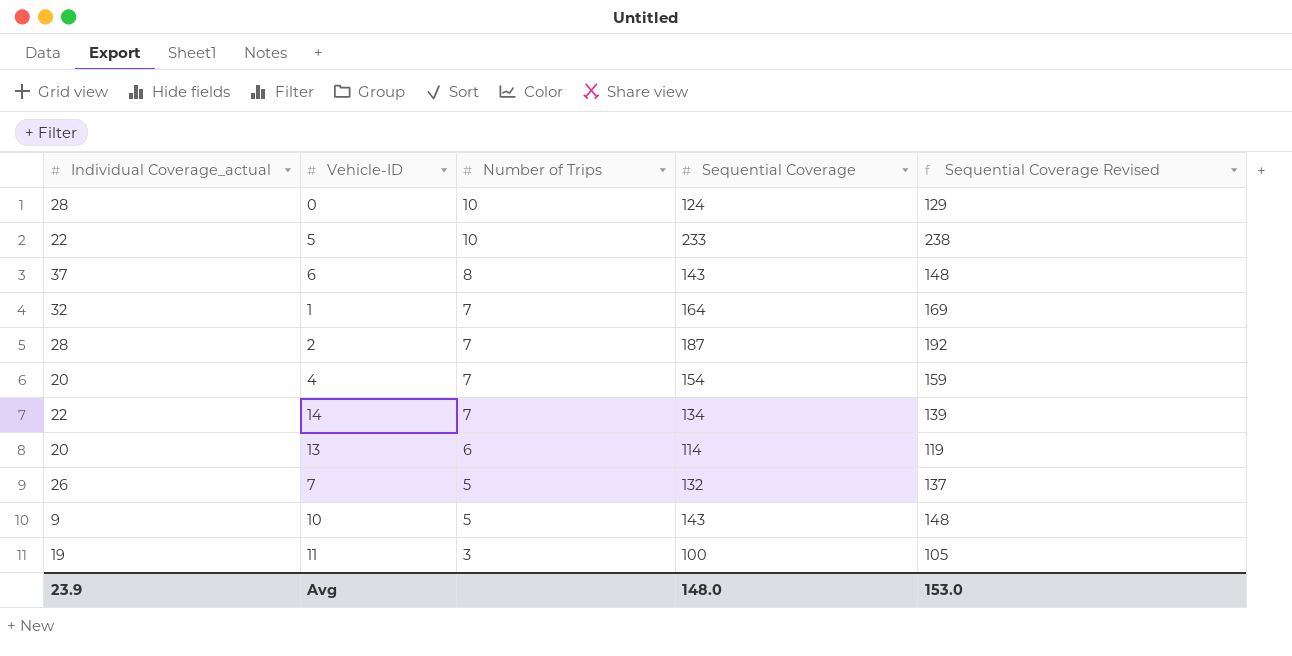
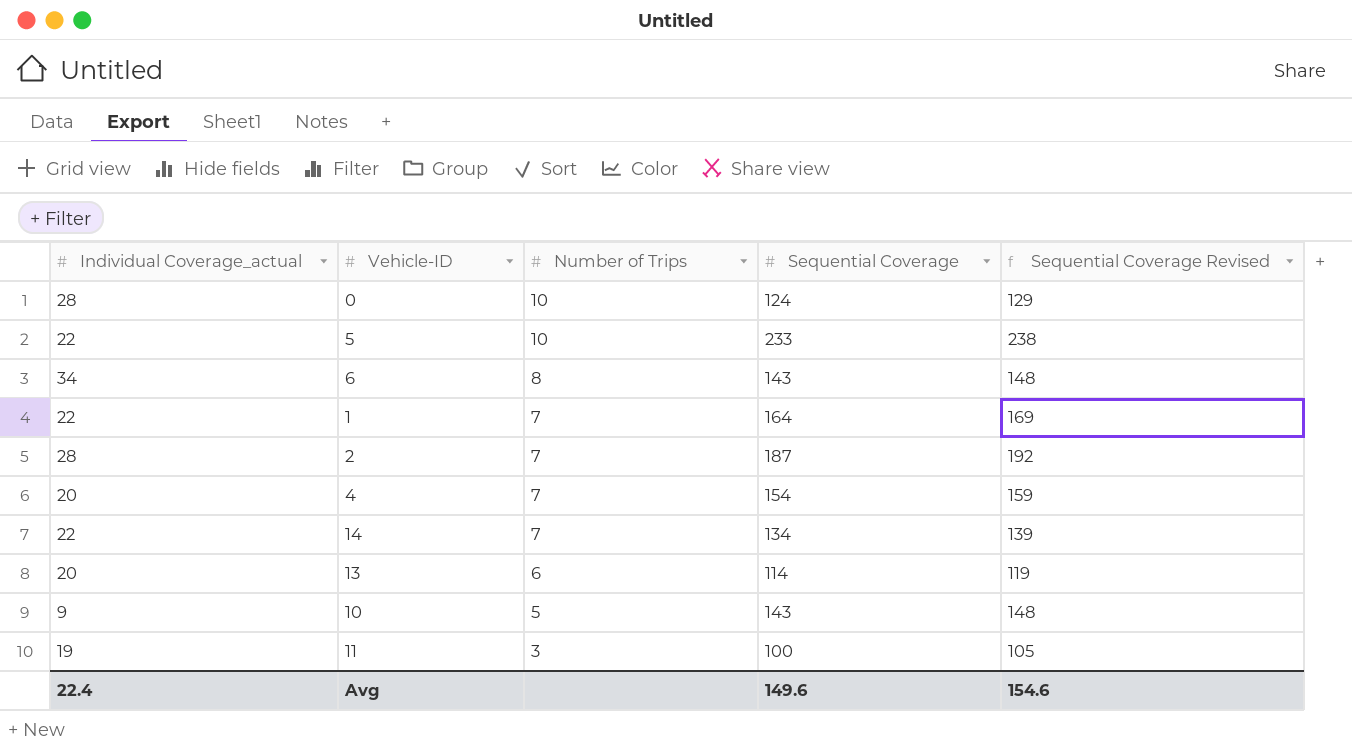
row 7: 26 | 5 | 132 | 137 -> none
6 | Individual Coverage_actual: 37 -> 34
1 | Individual Coverage_actual: 32 -> 22
Avg | Individual Coverage_actual: 23.9 -> 22.4
Avg | Sequential Coverage: 148.0 -> 149.6
Avg | Sequential Coverage Revised: 153.0 -> 154.6

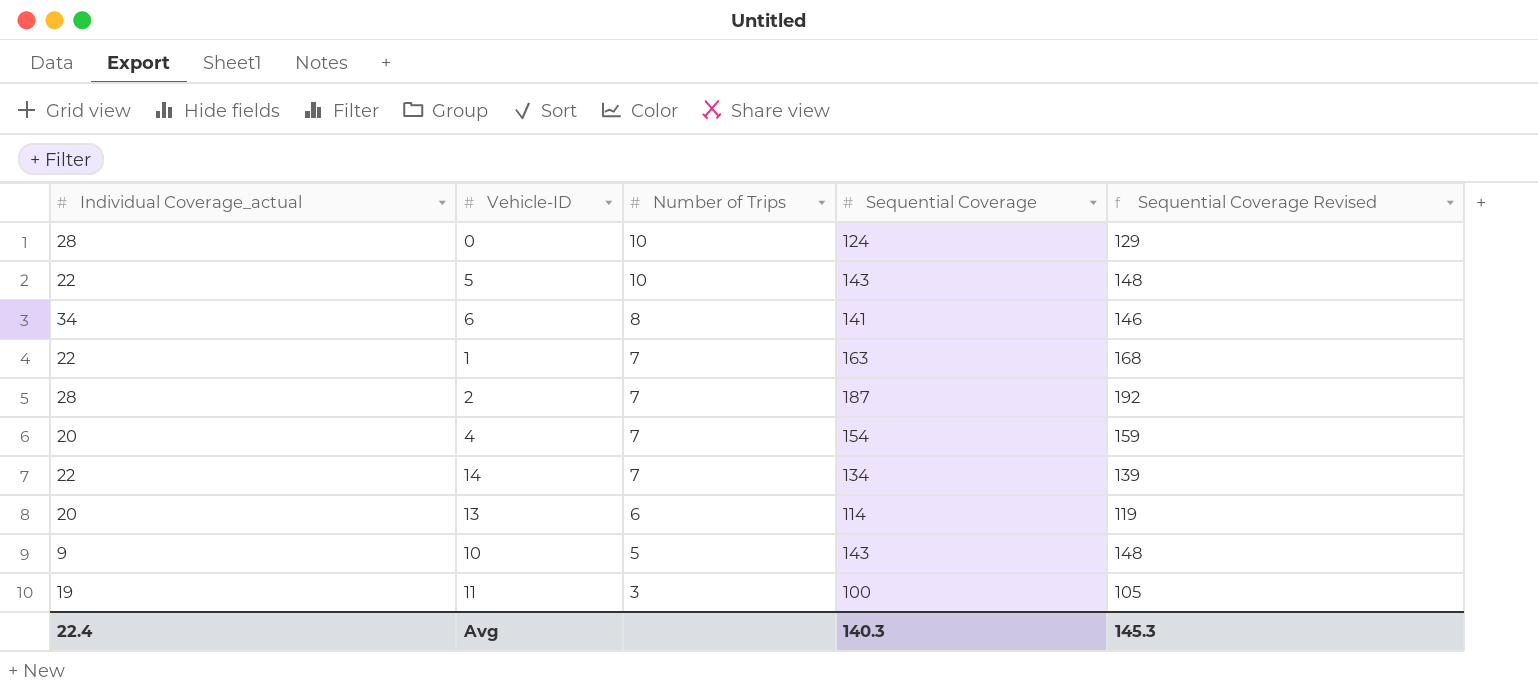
5 | Sequential Coverage: 233 -> 143
5 | Sequential Coverage Revised: 238 -> 148
6 | Sequential Coverage: 143 -> 141
6 | Sequential Coverage Revised: 148 -> 146
1 | Sequential Coverage: 164 -> 163
1 | Sequential Coverage Revised: 169 -> 168
Avg | Sequential Coverage: 149.6 -> 140.3
Avg | Sequential Coverage Revised: 154.6 -> 145.3

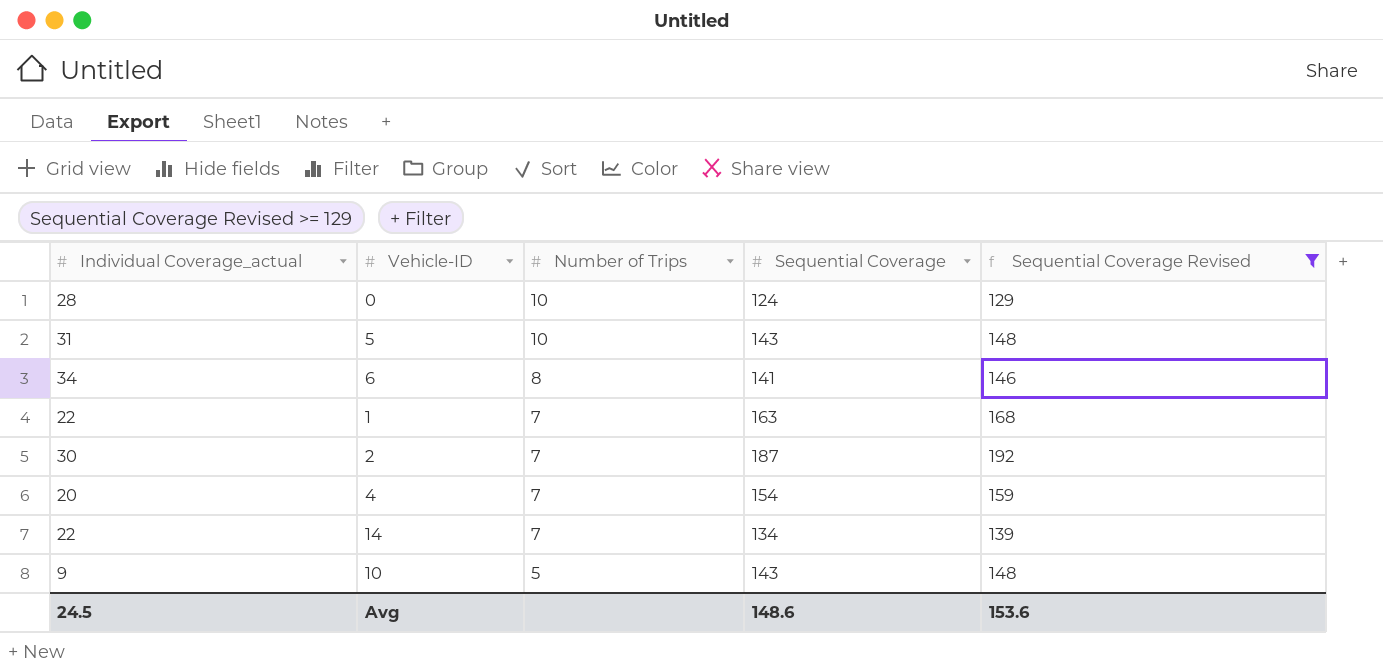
filter: none -> Sequential Coverage Revised >= 129
5 | Individual Coverage_actual: 22 -> 31
2 | Individual Coverage_actual: 28 -> 30
Avg | Individual Coverage_actual: 22.4 -> 24.5
Avg | Sequential Coverage: 140.3 -> 148.6
Avg | Sequential Coverage Revised: 145.3 -> 153.6

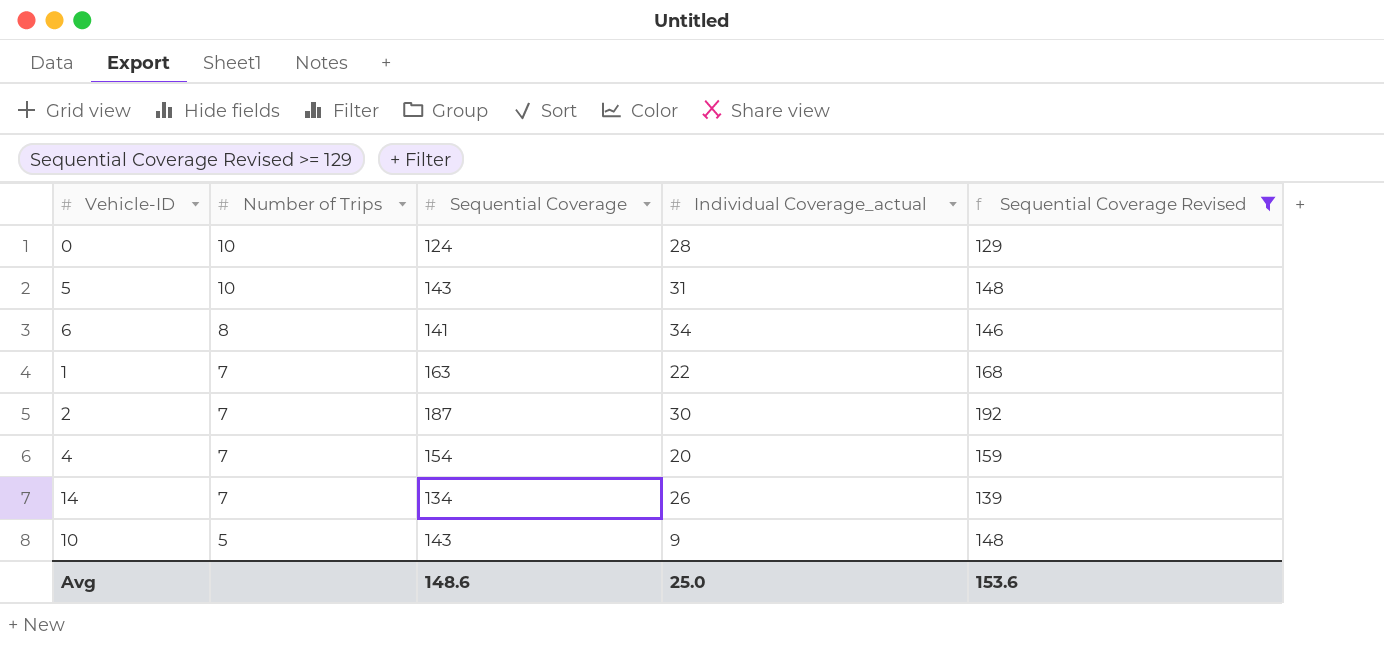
column Individual Coverage_actual | position: 1 -> 4
14 | Individual Coverage_actual: 22 -> 26
Avg | Individual Coverage_actual: 24.5 -> 25.0

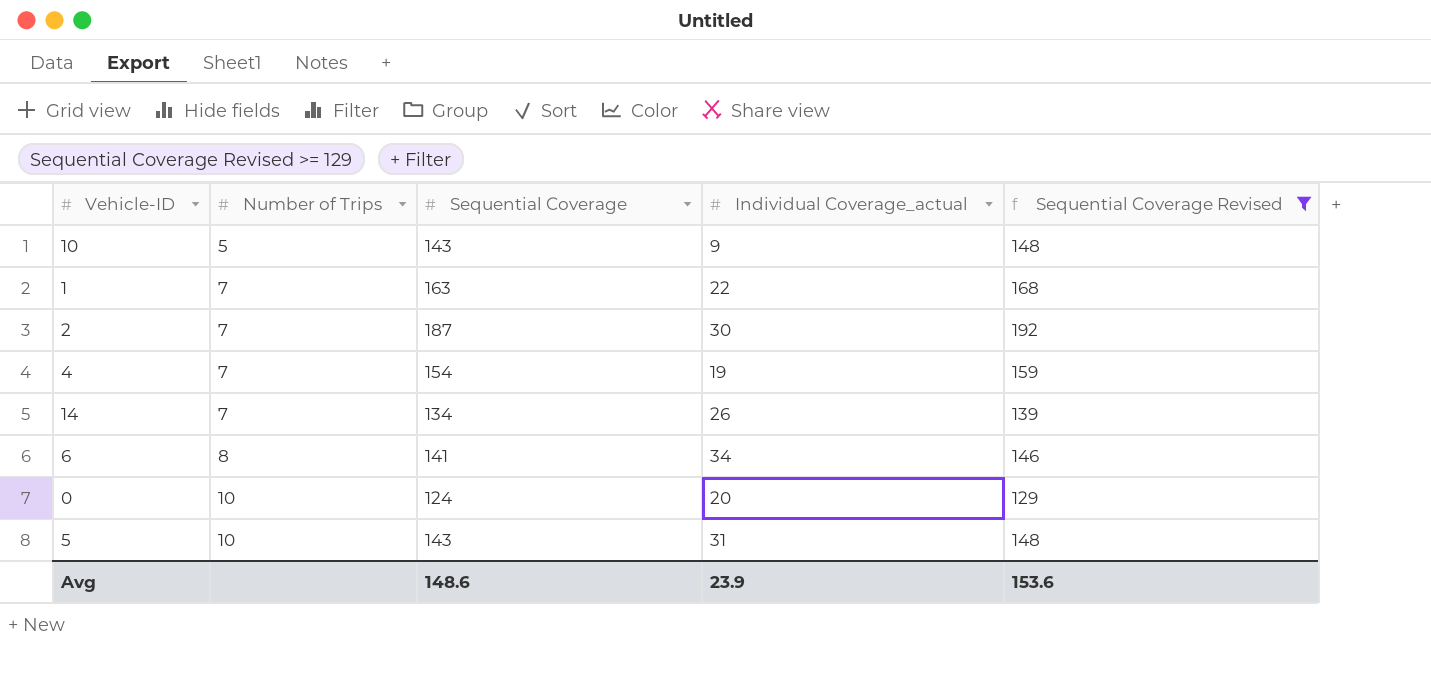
row order: Number of Trips descending -> Number of Trips ascending
4 | Individual Coverage_actual: 20 -> 19
0 | Individual Coverage_actual: 28 -> 20
Avg | Individual Coverage_actual: 25.0 -> 23.9

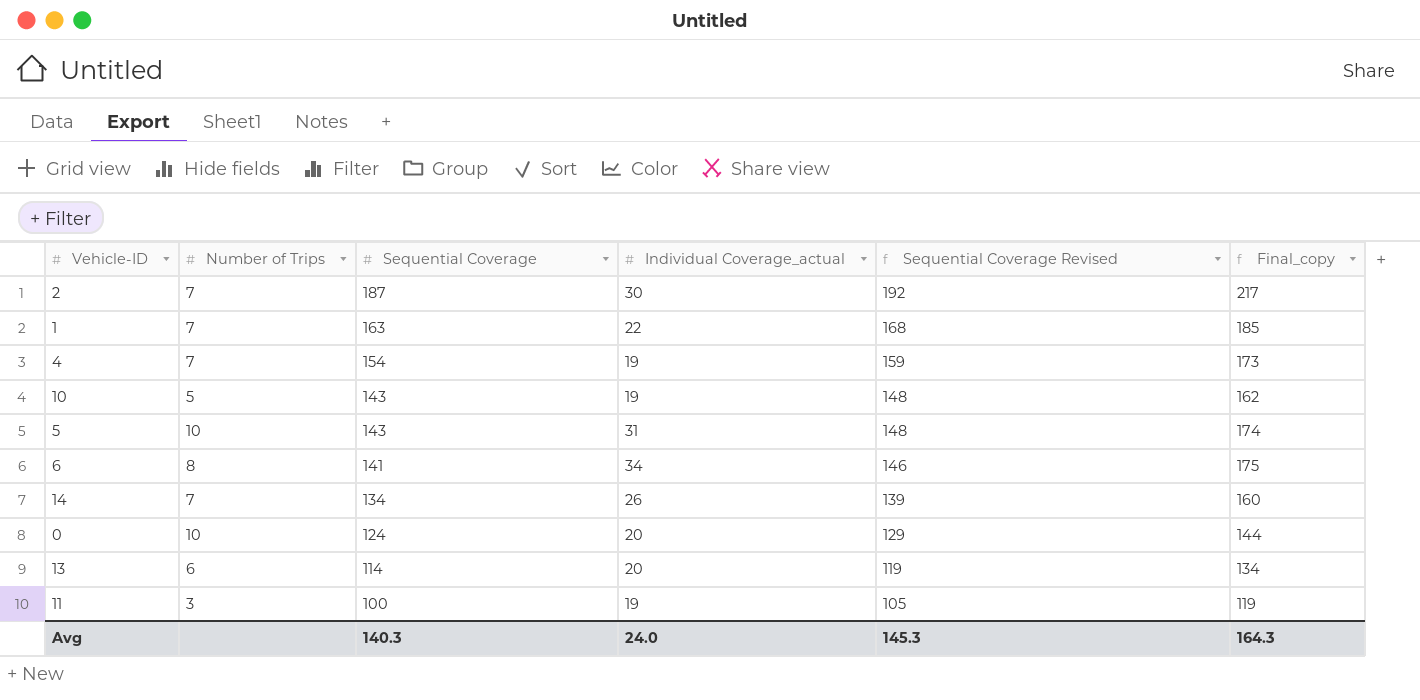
filter: Sequential Coverage Revised >= 129 -> none
row order: Number of Trips ascending -> Sequential Coverage descending
column Final_copy | formula: none -> [Sequential Coverage] + [Individual Coverage_actual]
10 | Individual Coverage_actual: 9 -> 19
Avg | Sequential Coverage: 148.6 -> 140.3
Avg | Individual Coverage_actual: 23.9 -> 24.0
Avg | Sequential Coverage Revised: 153.6 -> 145.3

